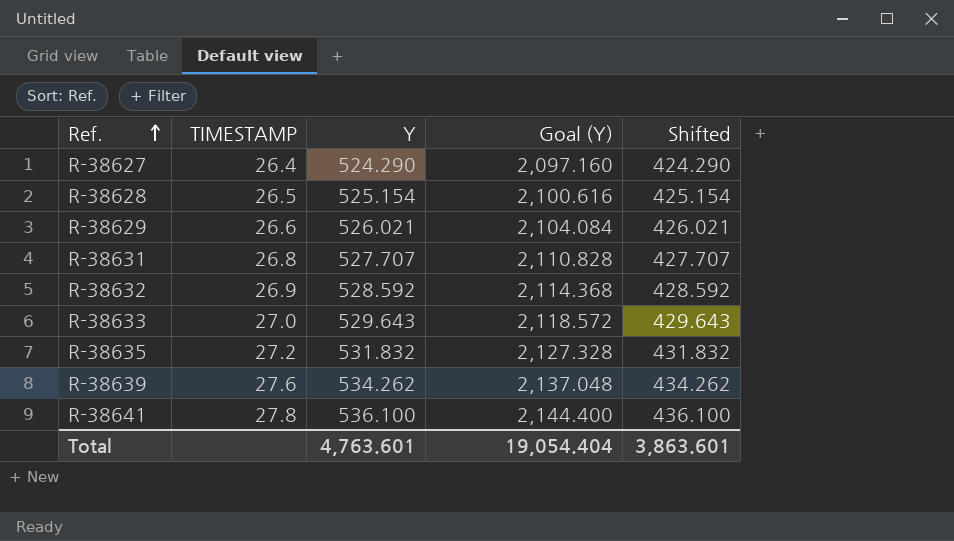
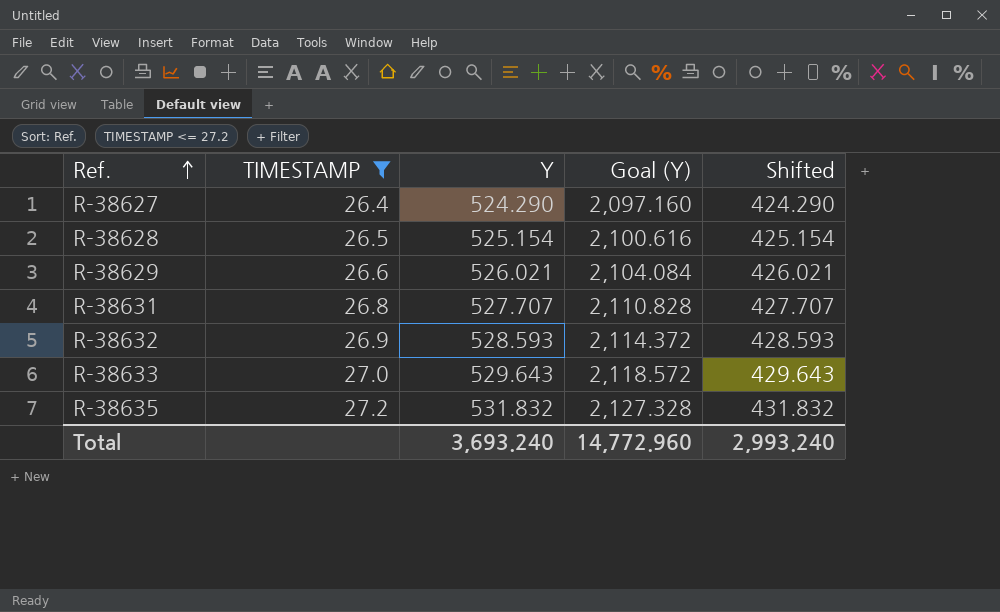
filter: none -> TIMESTAMP <= 27.2
R-38632 | Y: 528.592 -> 528.593
R-38632 | Goal (Y): 2,114.368 -> 2,114.372
R-38632 | Shifted: 428.592 -> 428.593
Total | Y: 4,763.601 -> 3,693.240
Total | Goal (Y): 19,054.404 -> 14,772.960
Total | Shifted: 3,863.601 -> 2,993.240

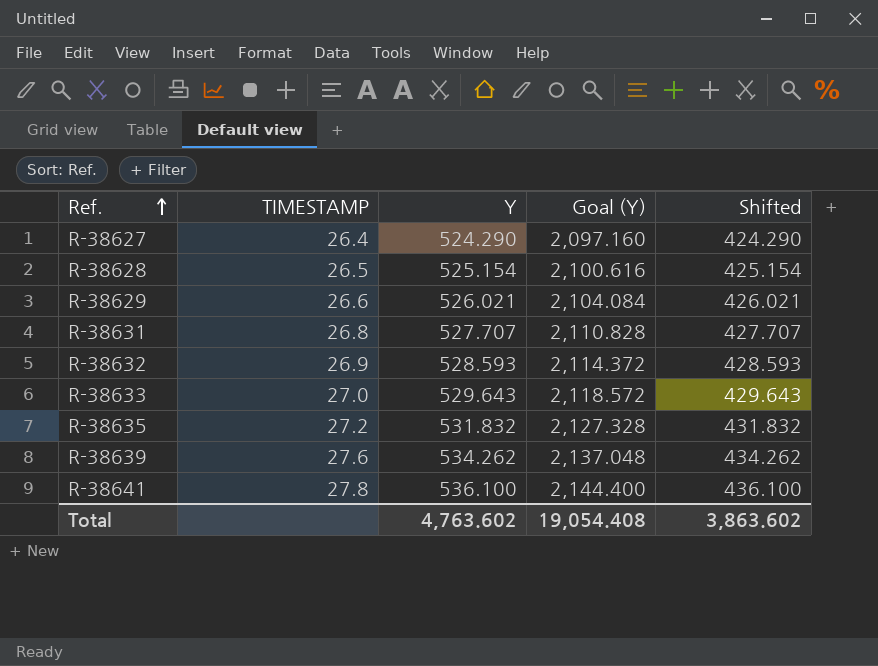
filter: TIMESTAMP <= 27.2 -> none
Total | Y: 3,693.240 -> 4,763.602
Total | Goal (Y): 14,772.960 -> 19,054.408
Total | Shifted: 2,993.240 -> 3,863.602

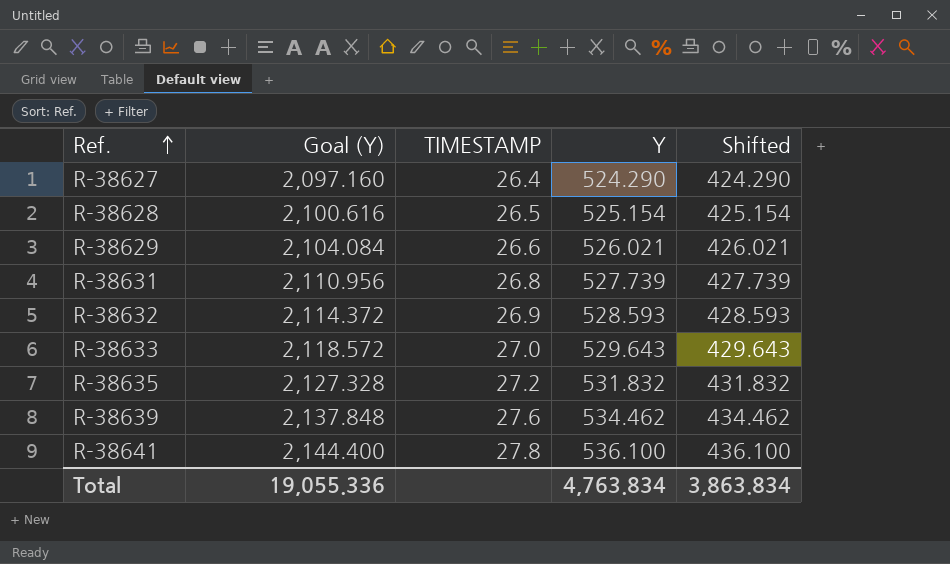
column Goal (Y) | position: 4 -> 2
R-38631 | Goal (Y): 2,110.828 -> 2,110.956
R-38631 | Y: 527.707 -> 527.739
R-38631 | Shifted: 427.707 -> 427.739
R-38639 | Goal (Y): 2,137.048 -> 2,137.848
R-38639 | Y: 534.262 -> 534.462
R-38639 | Shifted: 434.262 -> 434.462
Total | Goal (Y): 19,054.408 -> 19,055.336
Total | Y: 4,763.602 -> 4,763.834
Total | Shifted: 3,863.602 -> 3,863.834

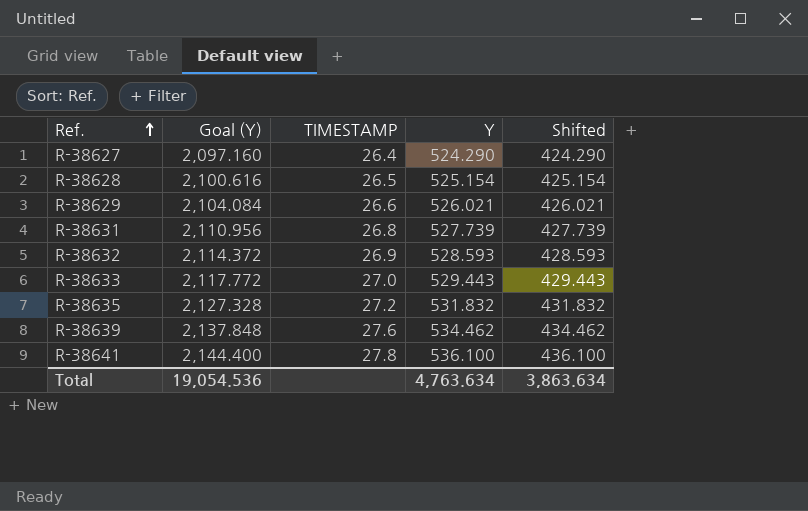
R-38633 | Goal (Y): 2,118.572 -> 2,117.772
R-38633 | Y: 529.643 -> 529.443
R-38633 | Shifted: 429.643 -> 429.443
Total | Goal (Y): 19,055.336 -> 19,054.536
Total | Y: 4,763.834 -> 4,763.634
Total | Shifted: 3,863.834 -> 3,863.634

